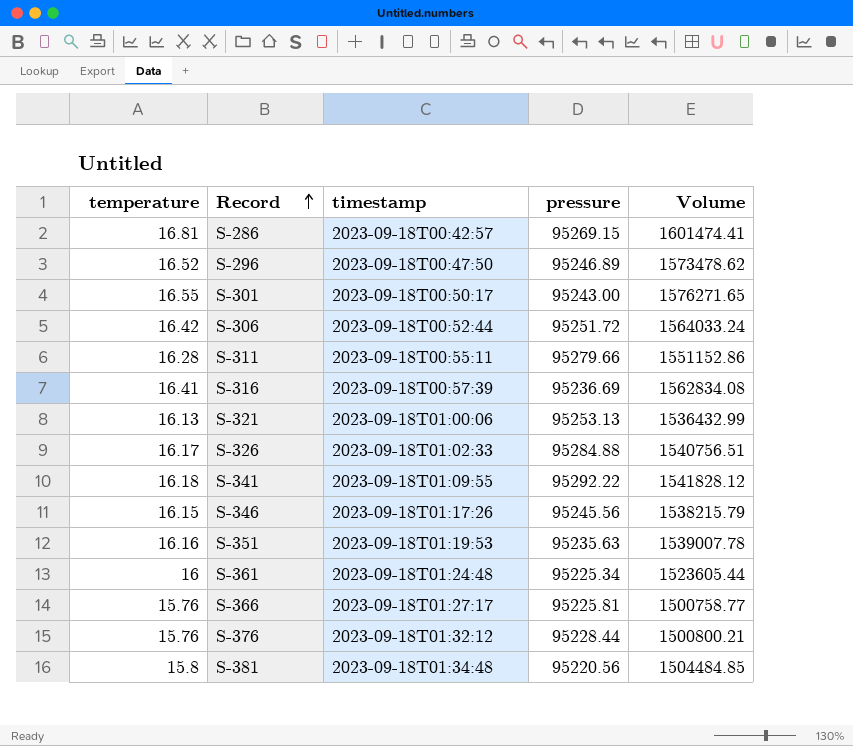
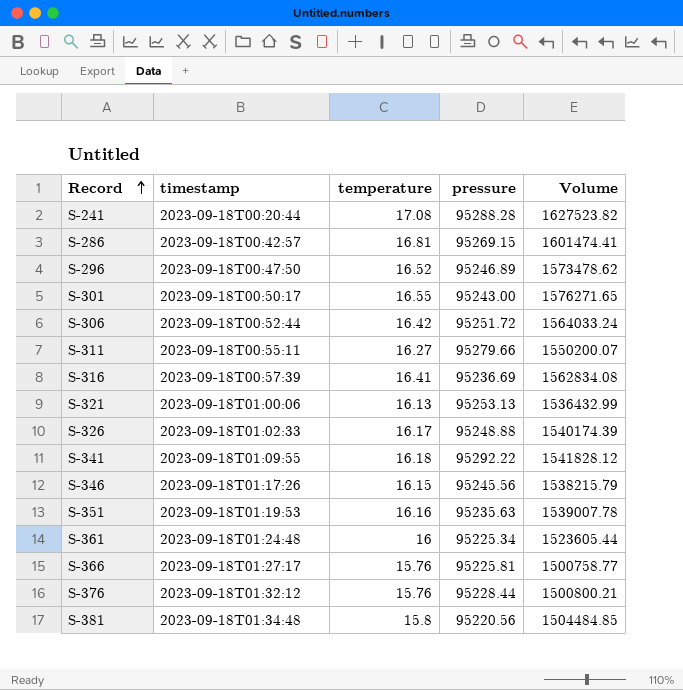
column temperature | position: 1 -> 3
row S-241: none -> 2023-09-18T00:20:44 | 17.08 | 95288.28 | 1627523.82
S-311 | temperature: 16.28 -> 16.27
S-311 | Volume: 1551152.86 -> 1550200.07
S-326 | pressure: 95284.88 -> 95248.88
S-326 | Volume: 1540756.51 -> 1540174.39

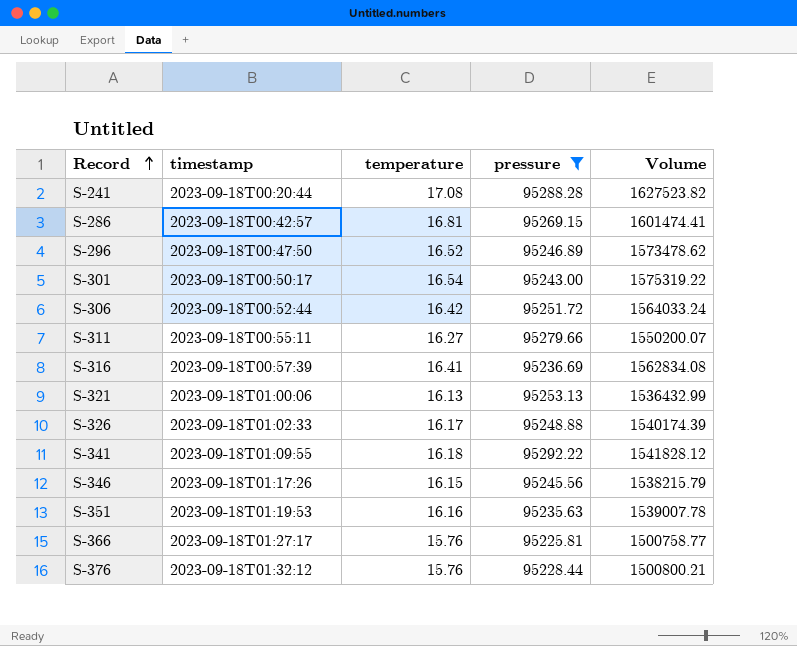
filter: none -> pressure >= 95225.81
S-301 | temperature: 16.55 -> 16.54
S-301 | Volume: 1576271.65 -> 1575319.22

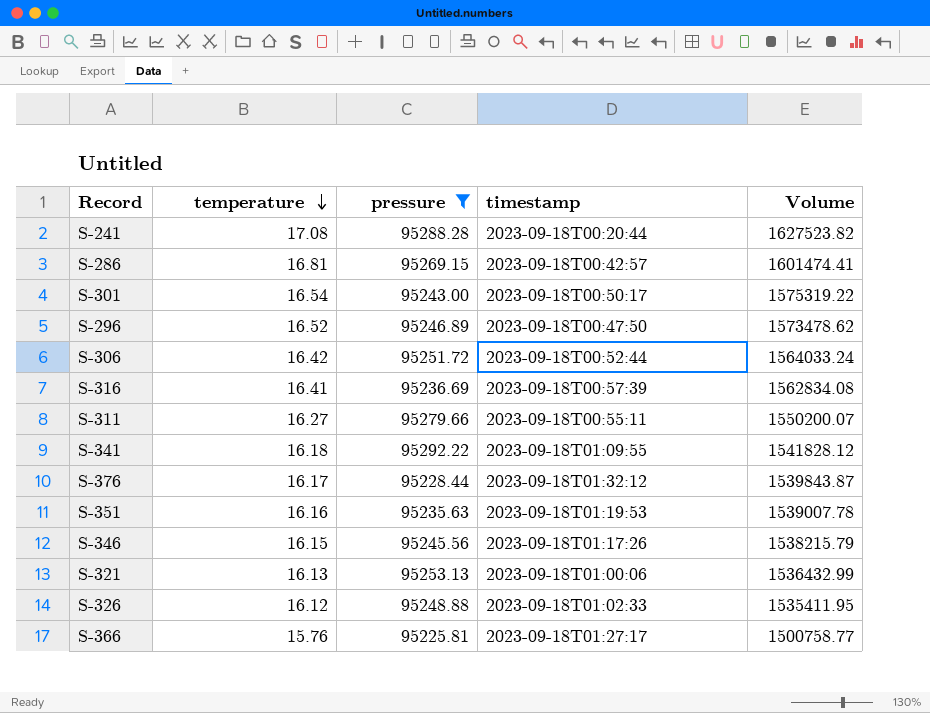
row order: Record ascending -> temperature descending
column timestamp | position: 2 -> 4
S-376 | temperature: 15.76 -> 16.17
S-376 | Volume: 1500800.21 -> 1539843.87
S-326 | temperature: 16.17 -> 16.12
S-326 | Volume: 1540174.39 -> 1535411.95

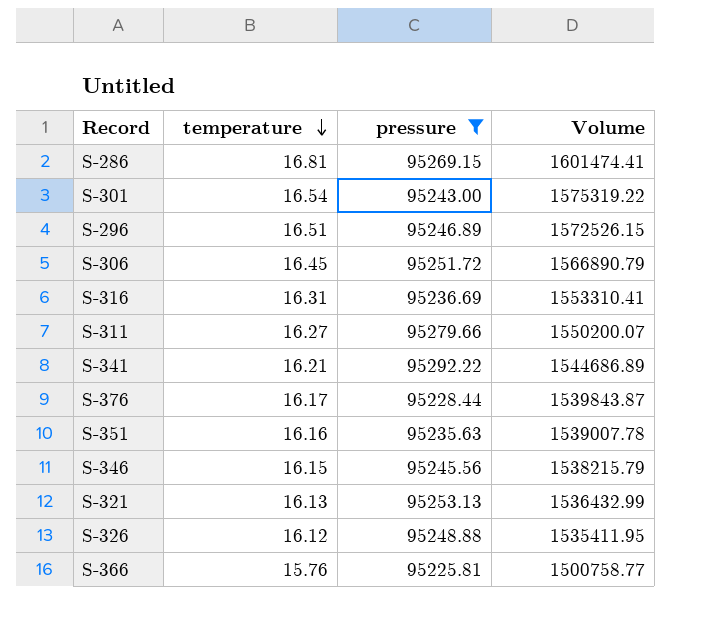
column timestamp | position: 4 -> none
row S-241: 17.08 | 95288.28 | 2023-09-18T00:20:44 | 1627523.82 -> none
S-296 | temperature: 16.52 -> 16.51
S-296 | Volume: 1573478.62 -> 1572526.15
S-306 | temperature: 16.42 -> 16.45
S-306 | Volume: 1564033.24 -> 1566890.79
S-316 | temperature: 16.41 -> 16.31
S-316 | Volume: 1562834.08 -> 1553310.41
S-341 | temperature: 16.18 -> 16.21
S-341 | Volume: 1541828.12 -> 1544686.89

